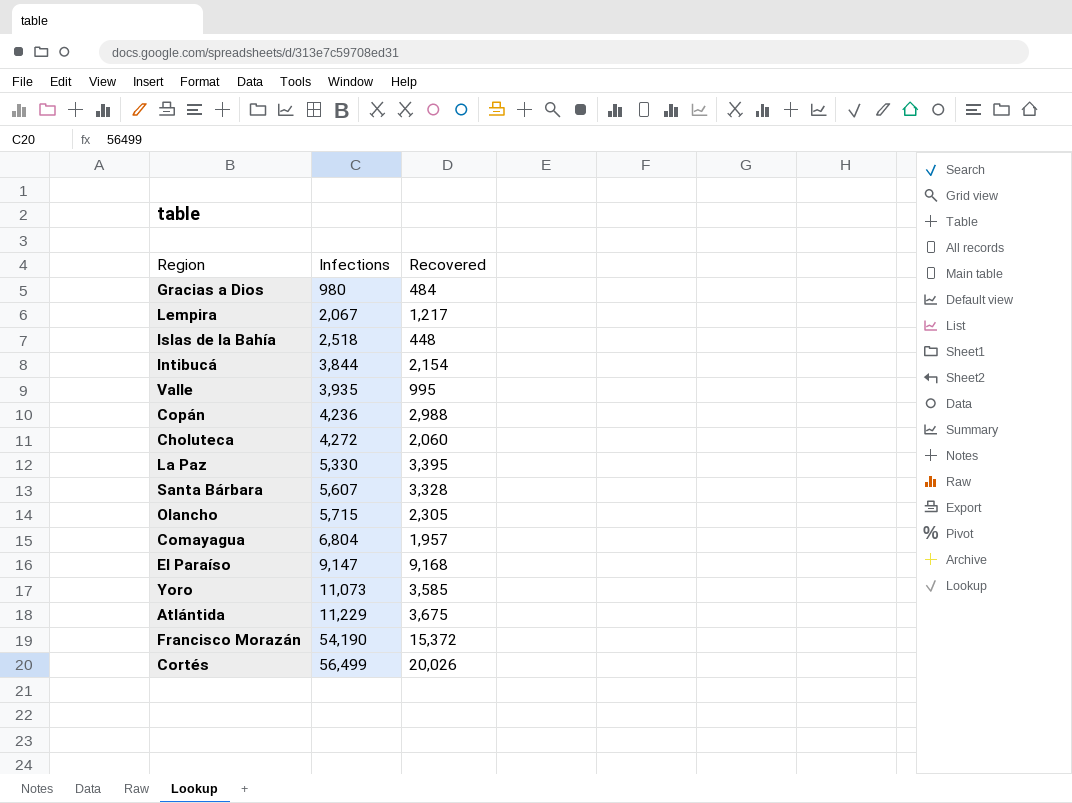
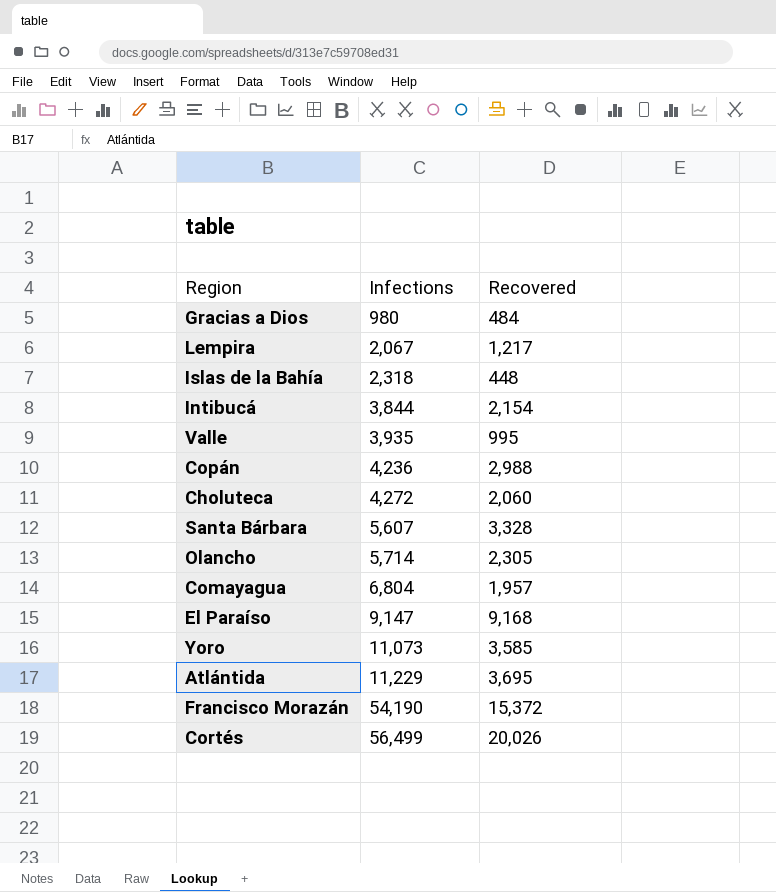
row La Paz: 5,330 | 3,395 -> none
Islas de la Bahía | Infections: 2,518 -> 2,318
Olancho | Infections: 5,715 -> 5,714
Atlántida | Recovered: 3,675 -> 3,695

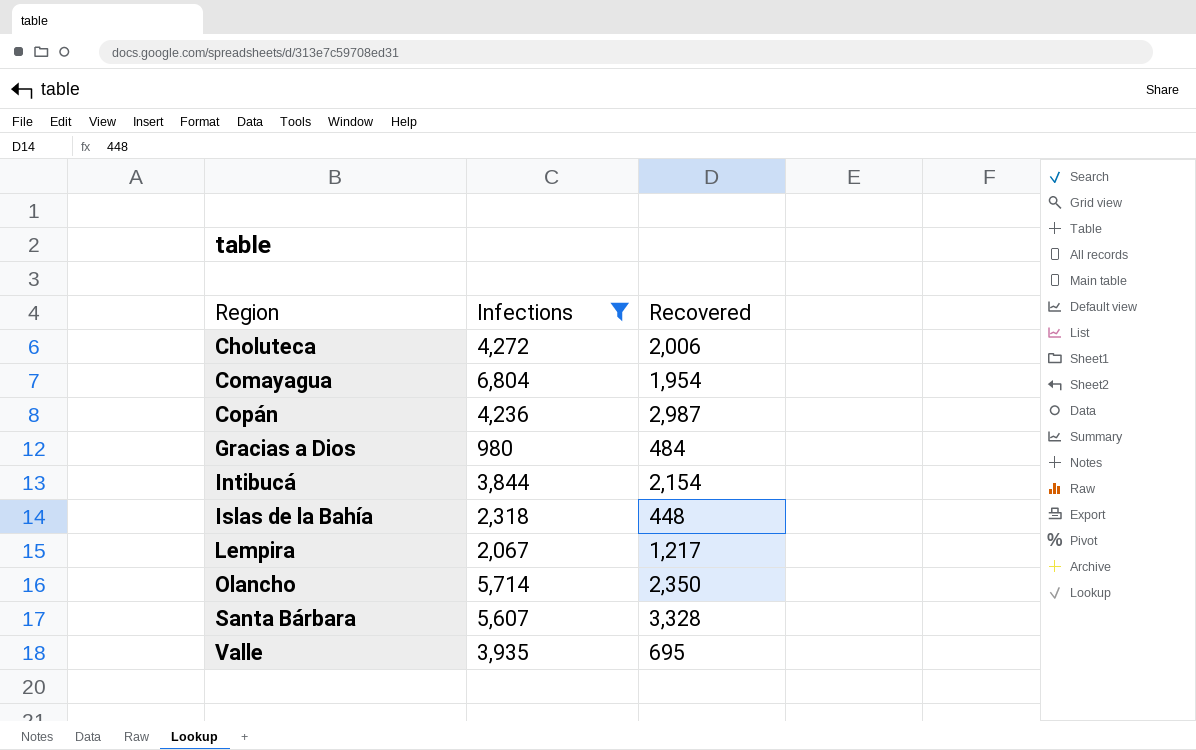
filter: none -> Infections <= 6,804
row order: Infections ascending -> Region ascending
Choluteca | Recovered: 2,060 -> 2,006
Comayagua | Recovered: 1,957 -> 1,954
Copán | Recovered: 2,988 -> 2,987
Olancho | Recovered: 2,305 -> 2,350
Valle | Recovered: 995 -> 695

